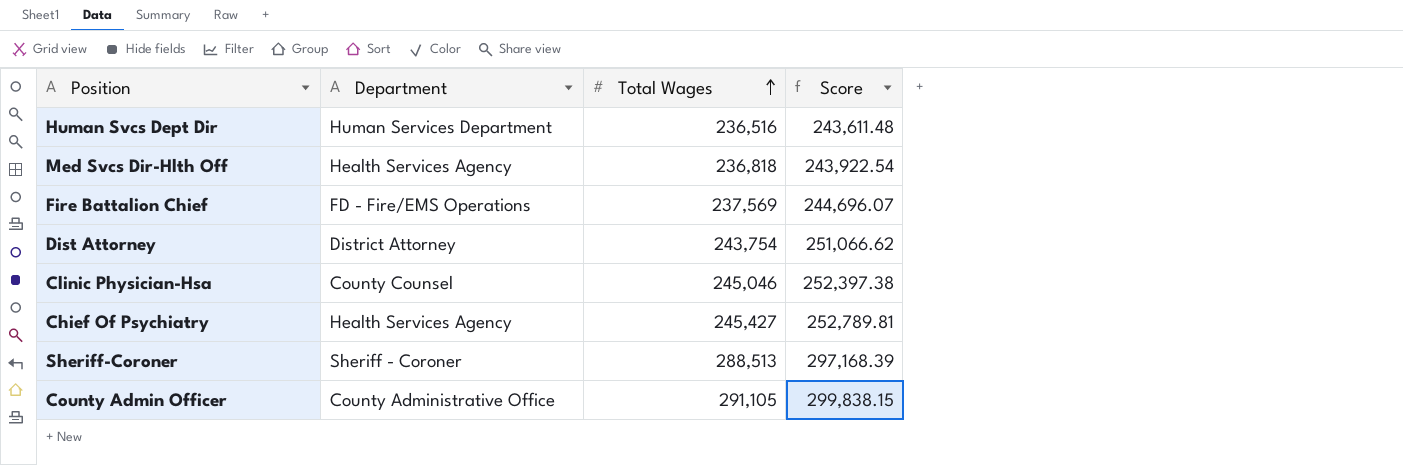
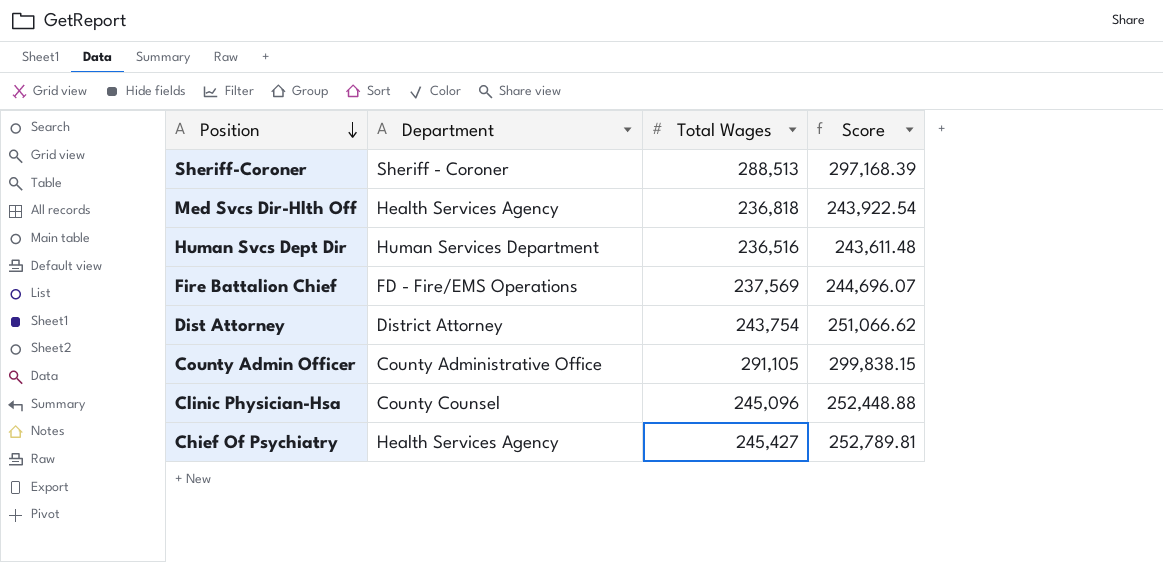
row order: Total Wages ascending -> Position descending
Clinic Physician-Hsa | Total Wages: 245,046 -> 245,096
Clinic Physician-Hsa | Score: 252,397.38 -> 252,448.88

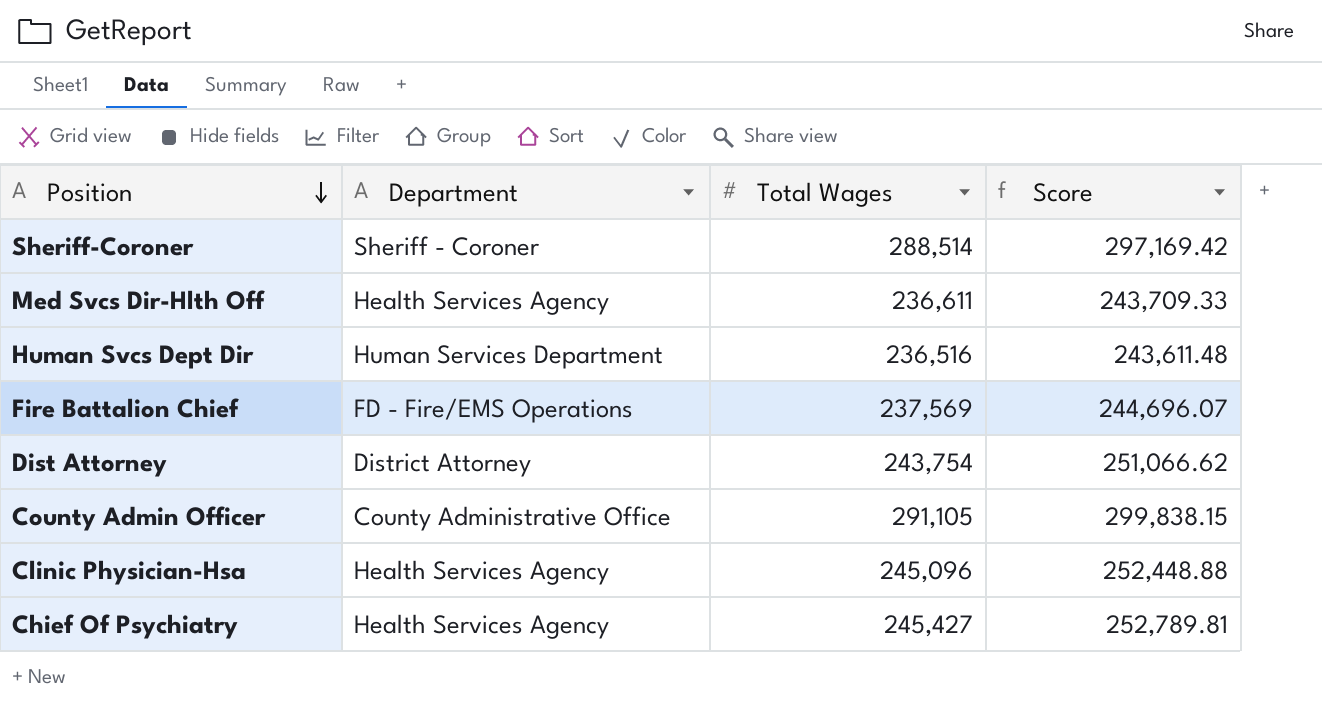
Sheriff-Coroner | Total Wages: 288,513 -> 288,514
Sheriff-Coroner | Score: 297,168.39 -> 297,169.42
Med Svcs Dir-Hlth Off | Total Wages: 236,818 -> 236,611
Med Svcs Dir-Hlth Off | Score: 243,922.54 -> 243,709.33
Clinic Physician-Hsa | Department: County Counsel -> Health Services Agency

